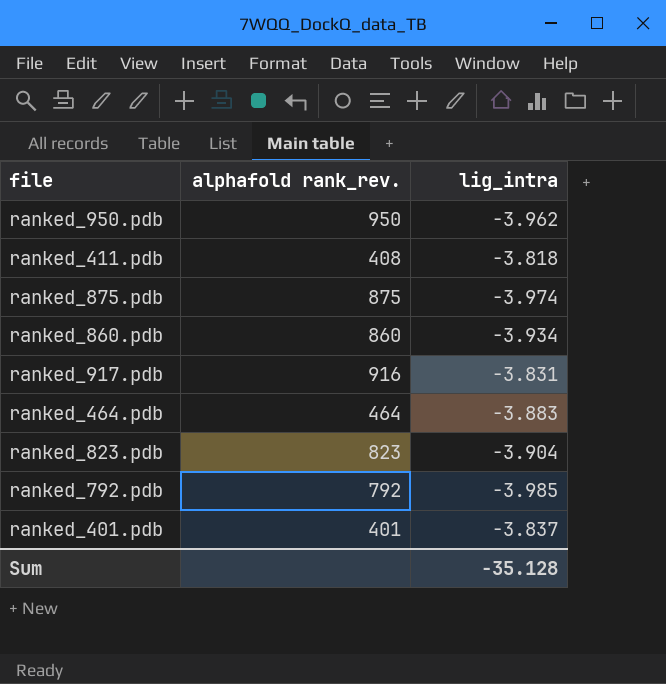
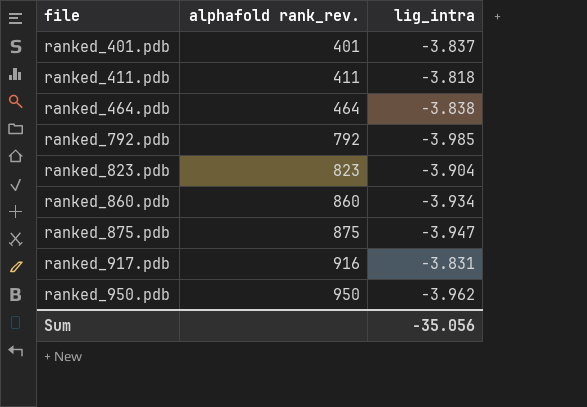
row order: none -> file ascending
ranked_411.pdb | alphafold rank_rev.: 408 -> 411
ranked_464.pdb | lig_intra: -3.883 -> -3.838
ranked_875.pdb | lig_intra: -3.974 -> -3.947
Sum | lig_intra: -35.128 -> -35.056

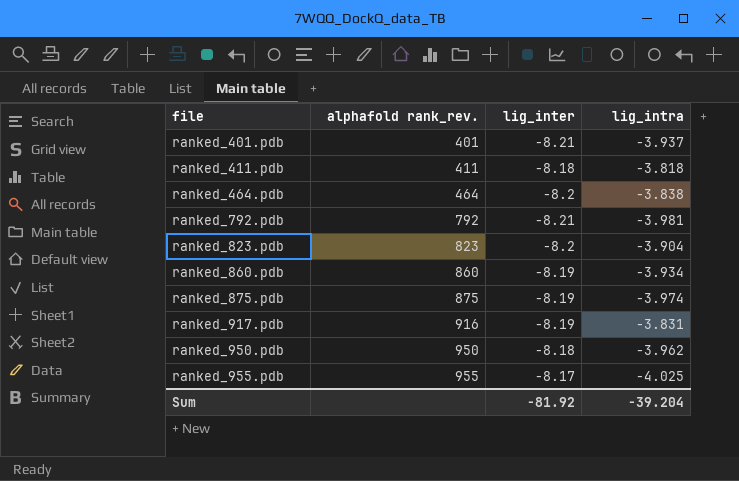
column lig_inter | position: none -> 3
ranked_401.pdb | lig_intra: -3.837 -> -3.937
ranked_792.pdb | lig_intra: -3.985 -> -3.981
ranked_875.pdb | lig_intra: -3.947 -> -3.974
row ranked_955.pdb: none -> 955 | -8.17 | -4.025
Sum | lig_intra: -35.056 -> -39.204

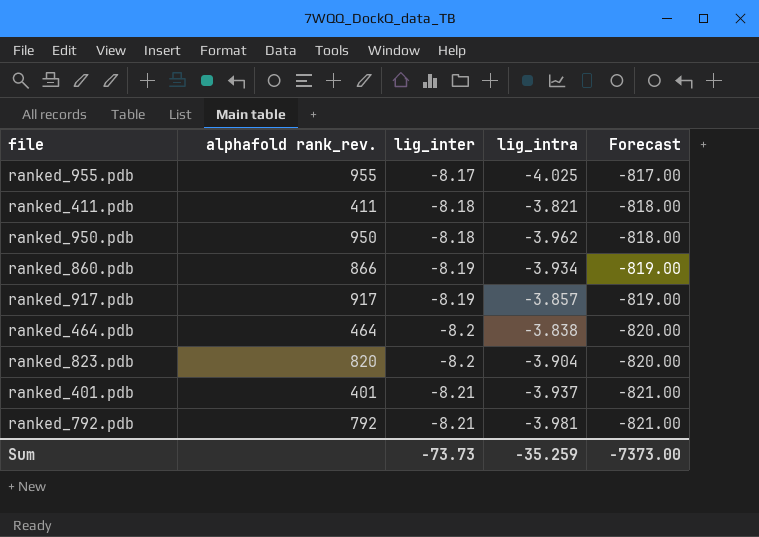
row order: file ascending -> lig_inter descending
column Forecast | formula: none -> [lig_inter] * 100
row ranked_875.pdb: 875 | -8.19 | -3.974 -> none
ranked_411.pdb | lig_intra: -3.818 -> -3.821
ranked_860.pdb | alphafold rank_rev.: 860 -> 866
ranked_917.pdb | alphafold rank_rev.: 916 -> 917
ranked_917.pdb | lig_intra: -3.831 -> -3.857
ranked_823.pdb | alphafold rank_rev.: 823 -> 820
Sum | lig_inter: -81.92 -> -73.73
Sum | lig_intra: -39.204 -> -35.259

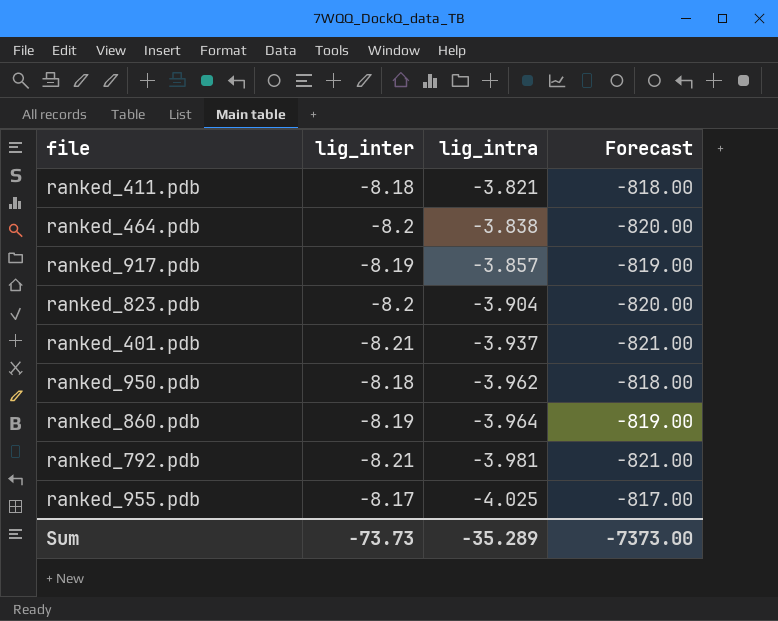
row order: lig_inter descending -> lig_intra descending
column alphafold rank_rev. | position: 2 -> none
ranked_860.pdb | lig_intra: -3.934 -> -3.964
Sum | lig_intra: -35.259 -> -35.289

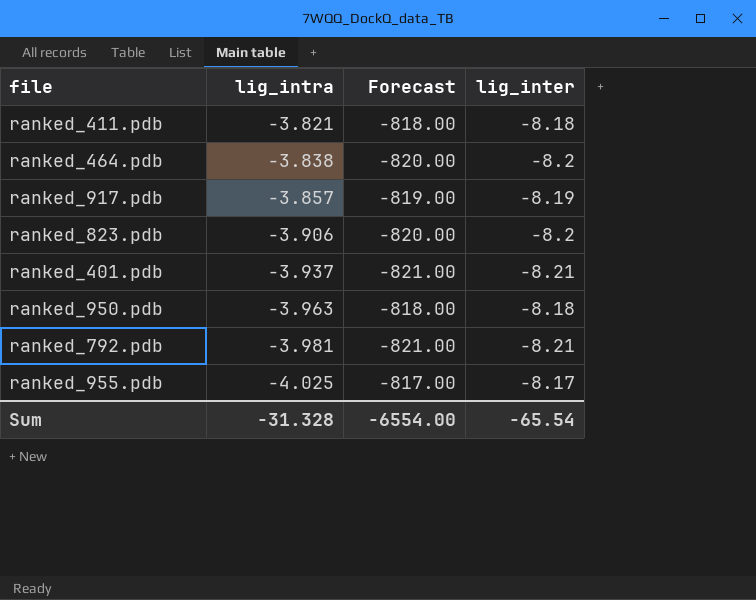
column lig_inter | position: 2 -> 4
row ranked_860.pdb: -8.19 | -3.964 | -819.00 -> none
ranked_823.pdb | lig_intra: -3.904 -> -3.906
ranked_950.pdb | lig_intra: -3.962 -> -3.963
Sum | lig_intra: -35.289 -> -31.328
Sum | Forecast: -7373.00 -> -6554.00
Sum | lig_inter: -73.73 -> -65.54

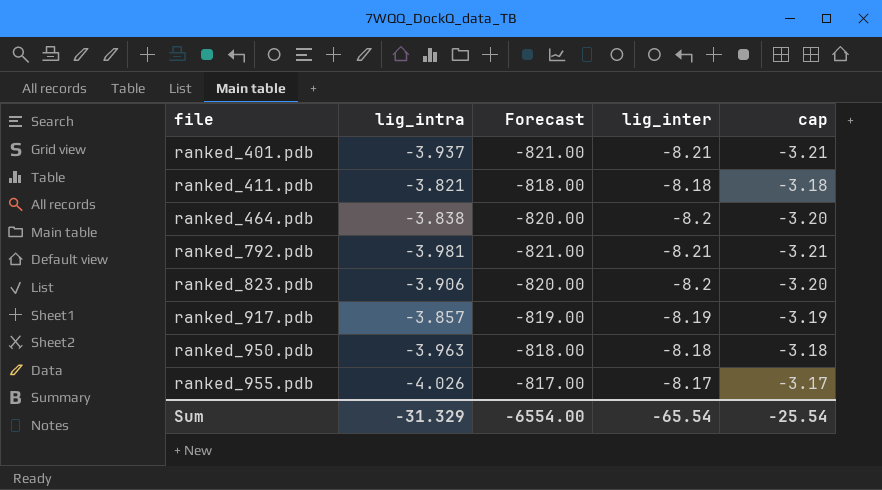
row order: lig_intra descending -> file ascending
column cap | formula: none -> [lig_inter] + 5
ranked_955.pdb | lig_intra: -4.025 -> -4.026
Sum | lig_intra: -31.328 -> -31.329

